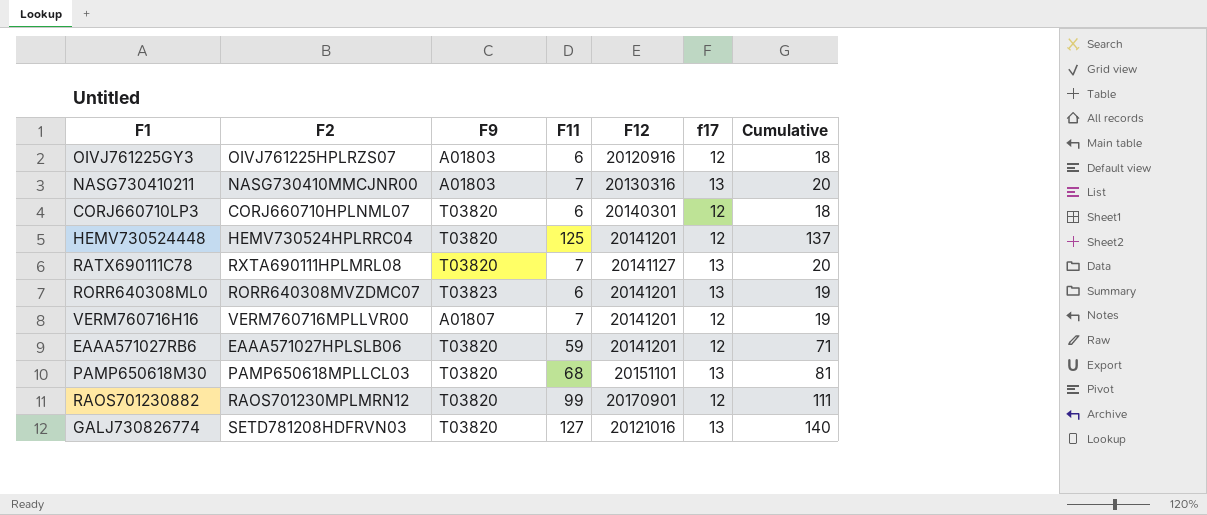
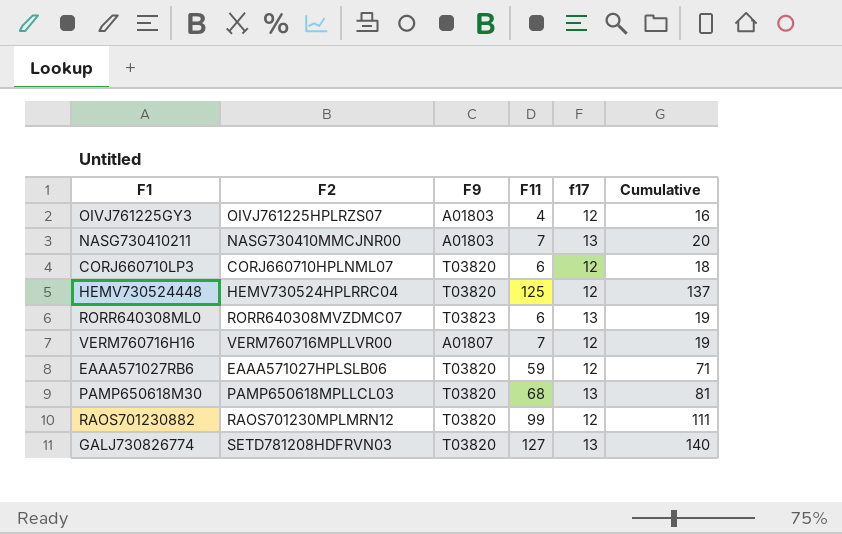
column F12 | position: 5 -> none
row RATX690111C78: RXTA690111HPLMRL08 | T03820 | 7 | 20141127 | 13 | 20 -> none
OIVJ761225GY3 | F11: 6 -> 4
OIVJ761225GY3 | Cumulative: 18 -> 16

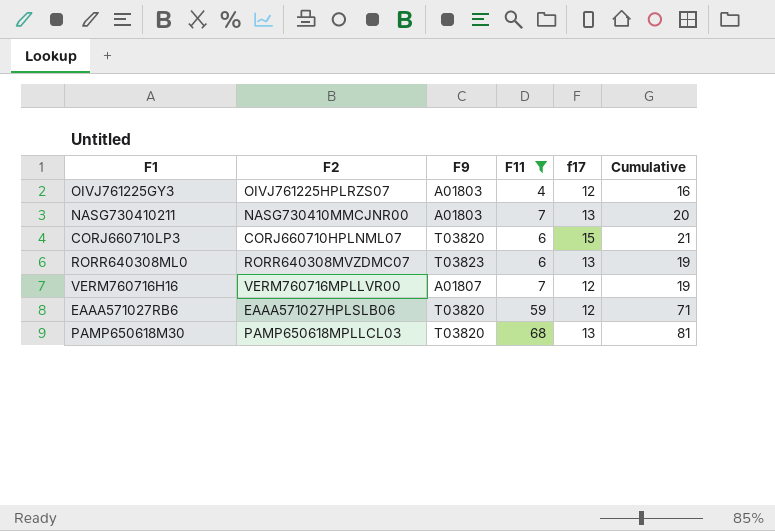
filter: none -> F11 <= 68
CORJ660710LP3 | f17: 12 -> 15
CORJ660710LP3 | Cumulative: 18 -> 21

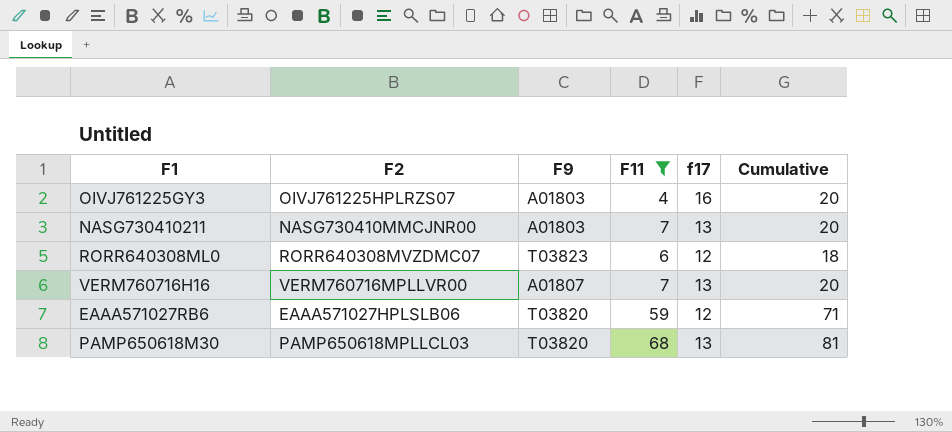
row CORJ660710LP3: CORJ660710HPLNML07 | T03820 | 6 | 15 | 21 -> none
OIVJ761225GY3 | f17: 12 -> 16
OIVJ761225GY3 | Cumulative: 16 -> 20
RORR640308ML0 | f17: 13 -> 12
RORR640308ML0 | Cumulative: 19 -> 18
VERM760716H16 | f17: 12 -> 13
VERM760716H16 | Cumulative: 19 -> 20

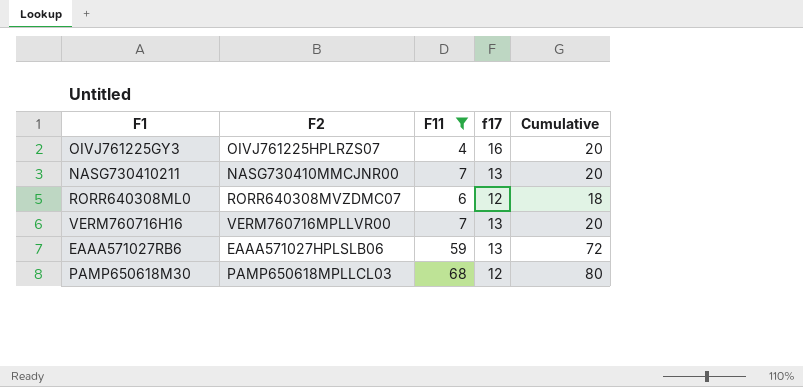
column F9 | position: 3 -> none
EAAA571027RB6 | f17: 12 -> 13
EAAA571027RB6 | Cumulative: 71 -> 72
PAMP650618M30 | f17: 13 -> 12
PAMP650618M30 | Cumulative: 81 -> 80

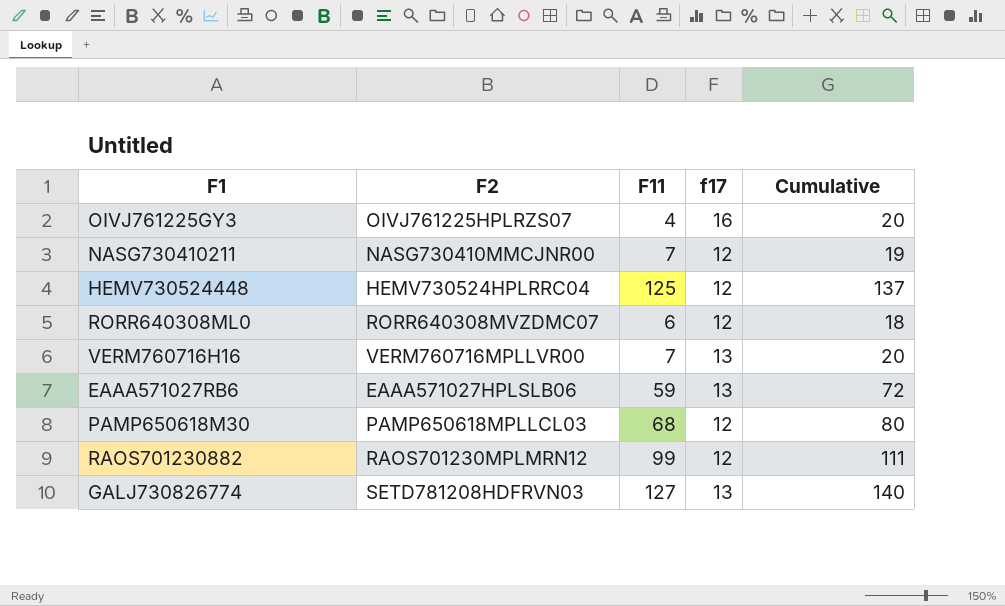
filter: F11 <= 68 -> none
NASG730410211 | f17: 13 -> 12
NASG730410211 | Cumulative: 20 -> 19

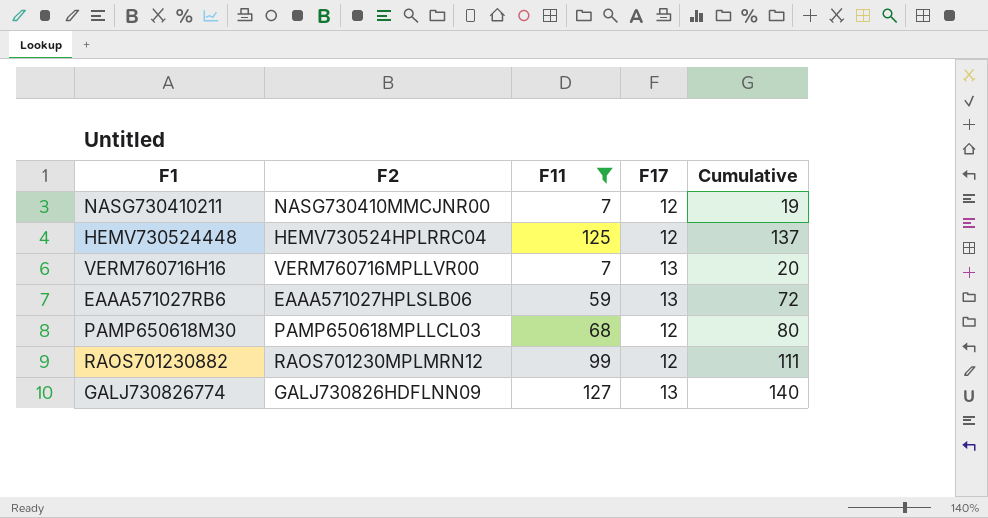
filter: none -> F11 >= 7
column name: f17 -> F17
GALJ730826774 | F2: SETD781208HDFRVN03 -> GALJ730826HDFLNN09

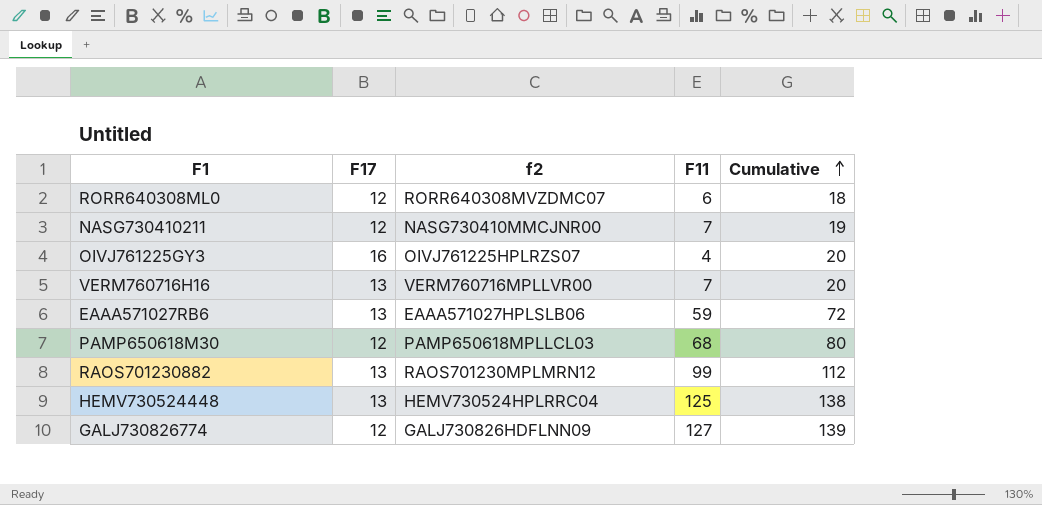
filter: F11 >= 7 -> none
row order: none -> Cumulative ascending
column F17 | position: 4 -> 2
column name: F2 -> f2
RAOS701230882 | F17: 12 -> 13
RAOS701230882 | Cumulative: 111 -> 112
HEMV730524448 | F17: 12 -> 13
HEMV730524448 | Cumulative: 137 -> 138
GALJ730826774 | F17: 13 -> 12
GALJ730826774 | Cumulative: 140 -> 139

